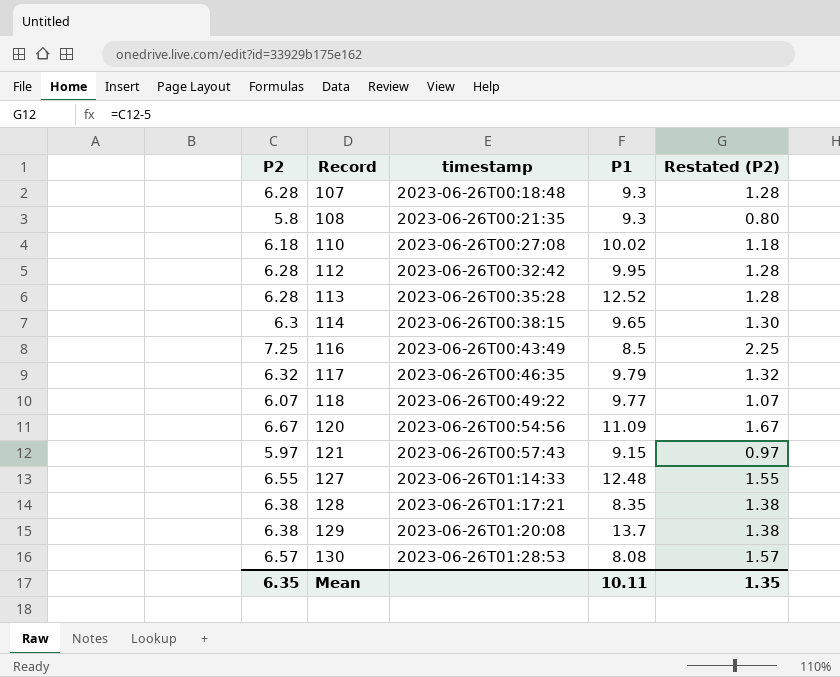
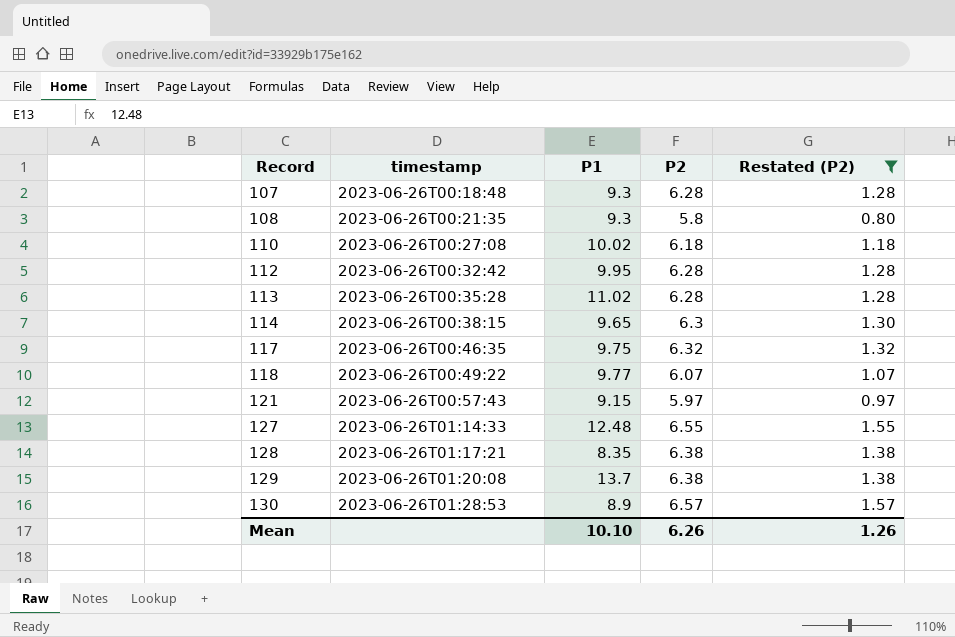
filter: none -> Restated (P2) <= 1.57
column P2 | position: 1 -> 4
113 | P1: 12.52 -> 11.02
117 | P1: 9.79 -> 9.75
130 | P1: 8.08 -> 8.9
Mean | P1: 10.11 -> 10.10
Mean | P2: 6.35 -> 6.26
Mean | Restated (P2): 1.35 -> 1.26

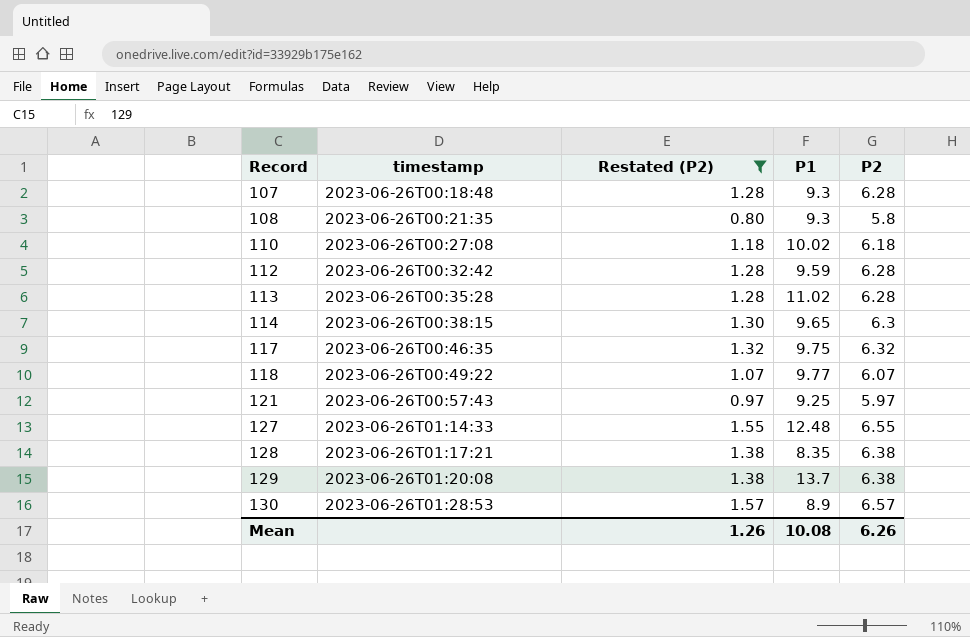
column Restated (P2) | position: 5 -> 3
112 | P1: 9.95 -> 9.59
121 | P1: 9.15 -> 9.25
Mean | P1: 10.10 -> 10.08

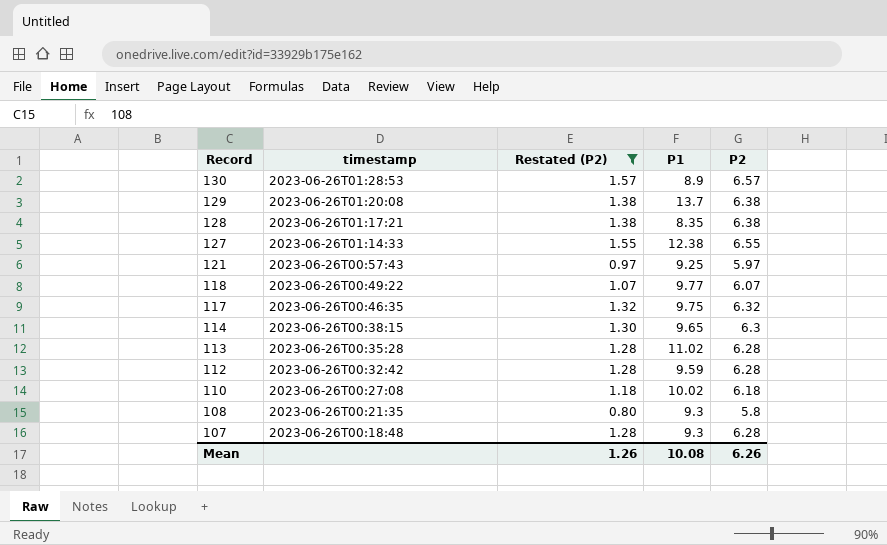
row order: Record ascending -> Record descending
127 | P1: 12.48 -> 12.38

